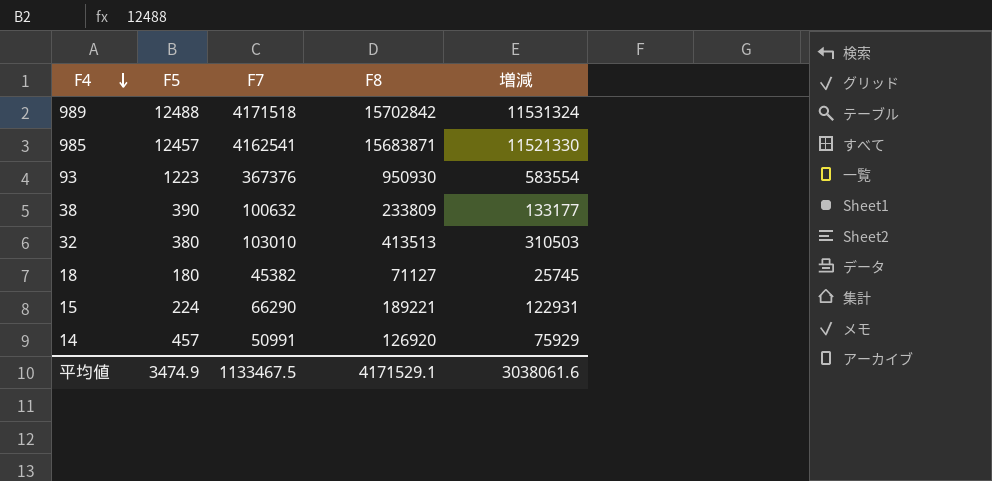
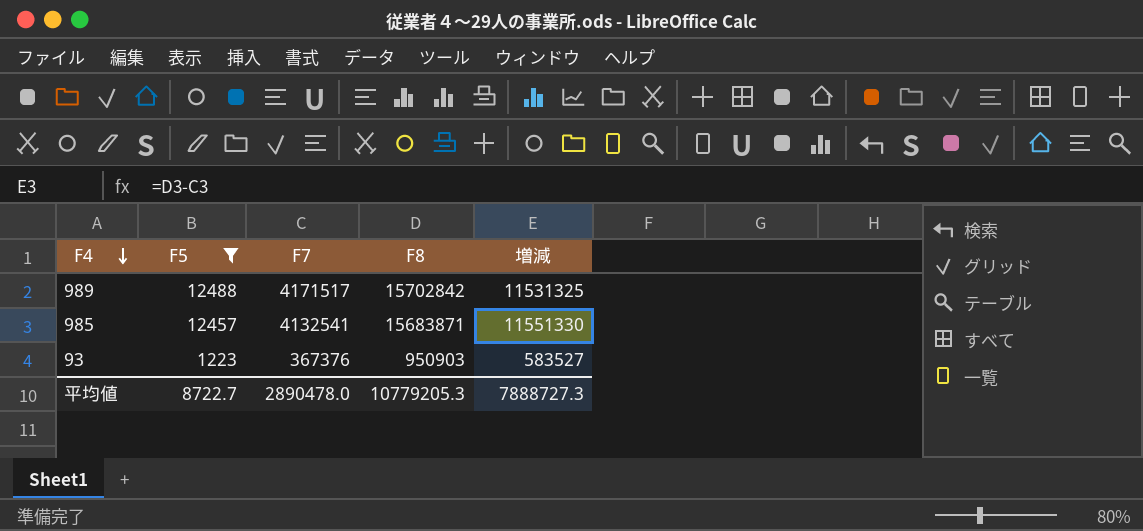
filter: none -> F5 >= 1223
989 | F7: 4171518 -> 4171517
989 | 増減: 11531324 -> 11531325
985 | F7: 4162541 -> 4132541
985 | 増減: 11521330 -> 11551330
93 | F8: 950930 -> 950903
93 | 増減: 583554 -> 583527
平均値 | F5: 3474.9 -> 8722.7
平均値 | F7: 1133467.5 -> 2890478.0
平均値 | F8: 4171529.1 -> 10779205.3
平均値 | 増減: 3038061.6 -> 7888727.3

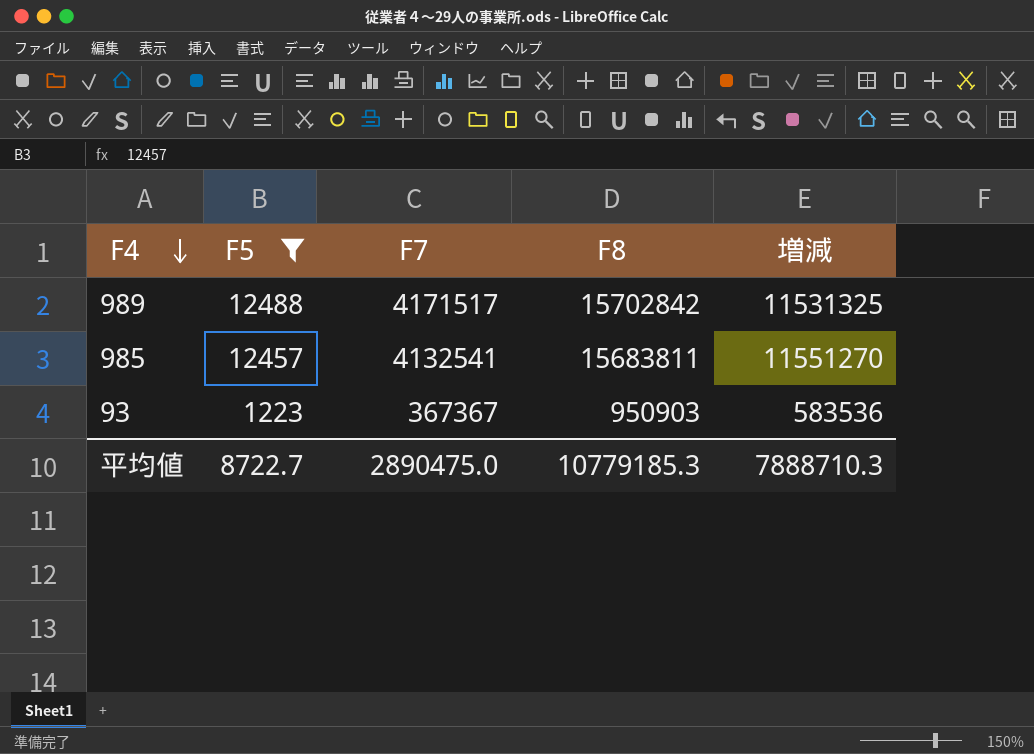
985 | F8: 15683871 -> 15683811
985 | 増減: 11551330 -> 11551270
93 | F7: 367376 -> 367367
93 | 増減: 583527 -> 583536
平均値 | F7: 2890478.0 -> 2890475.0
平均値 | F8: 10779205.3 -> 10779185.3
平均値 | 増減: 7888727.3 -> 7888710.3

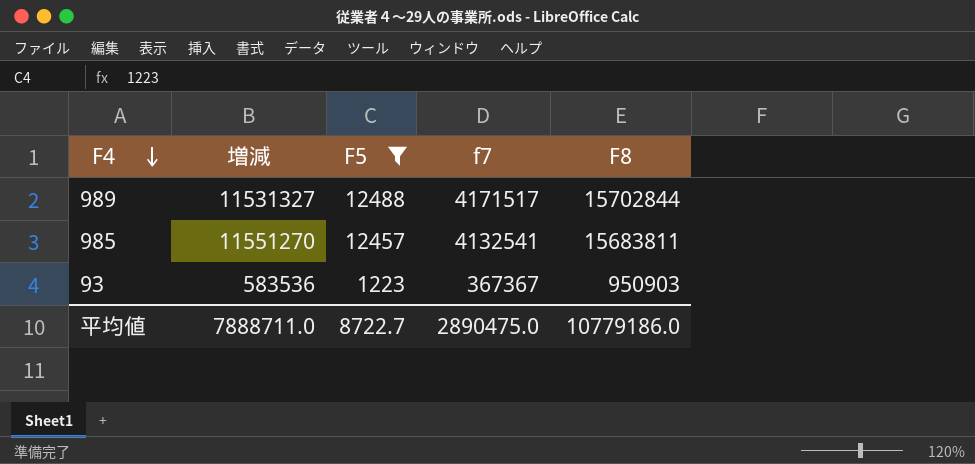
column 増減 | position: 5 -> 2
column name: F7 -> f7
989 | 増減: 11531325 -> 11531327
989 | F8: 15702842 -> 15702844
平均値 | 増減: 7888710.3 -> 7888711.0
平均値 | F8: 10779185.3 -> 10779186.0

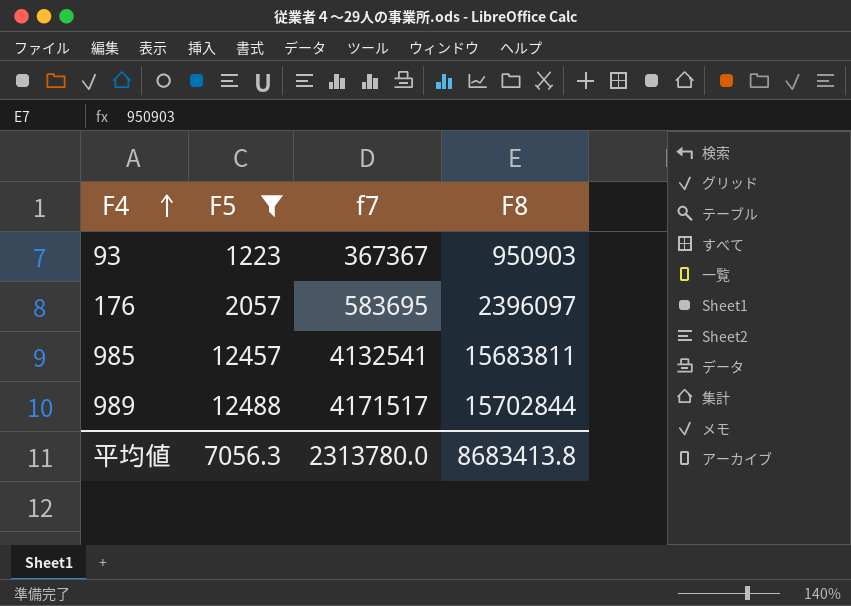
row order: F4 descending -> F4 ascending
column 増減 | formula: [F8] - [f7] -> none
row 176: none -> 2057 | 583695 | 2396097
平均値 | F5: 8722.7 -> 7056.3
平均値 | f7: 2890475.0 -> 2313780.0
平均値 | F8: 10779186.0 -> 8683413.8

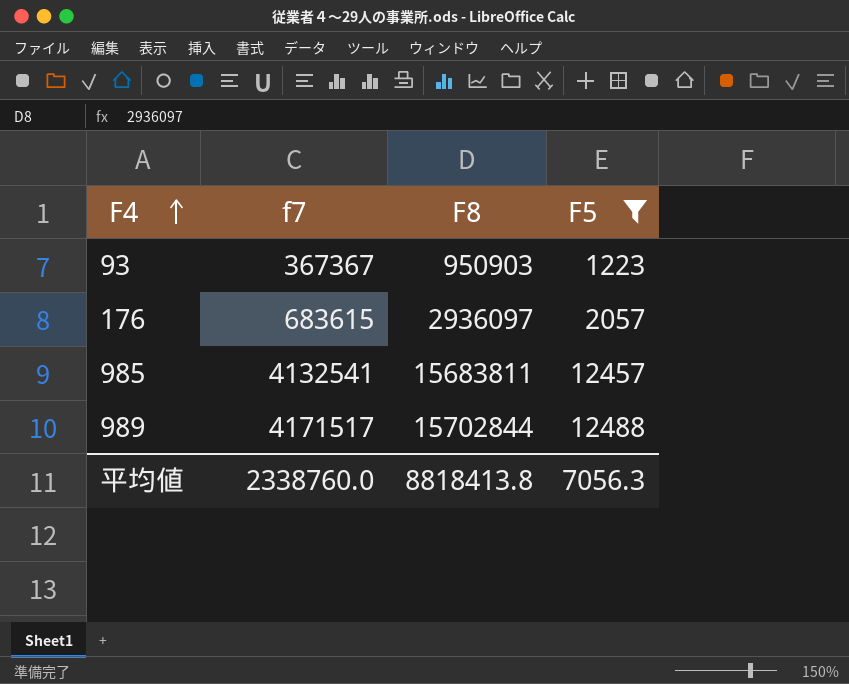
column F5 | position: 2 -> 4
176 | f7: 583695 -> 683615
176 | F8: 2396097 -> 2936097
平均値 | f7: 2313780.0 -> 2338760.0
平均値 | F8: 8683413.8 -> 8818413.8

